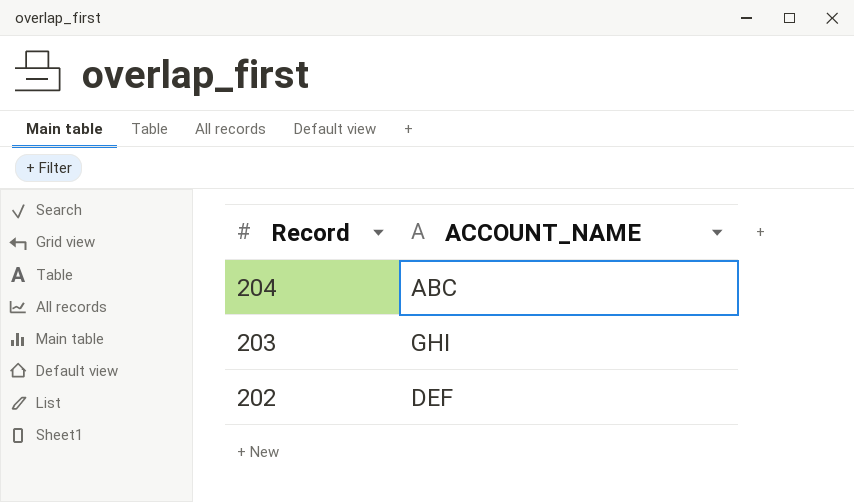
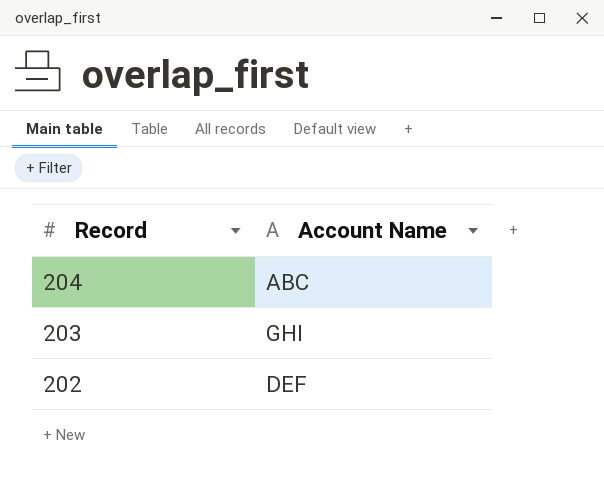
column name: ACCOUNT_NAME -> Account Name

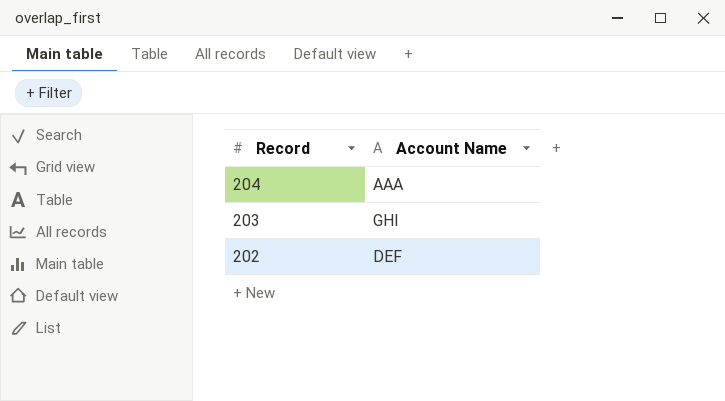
204 | Account Name: ABC -> AAA

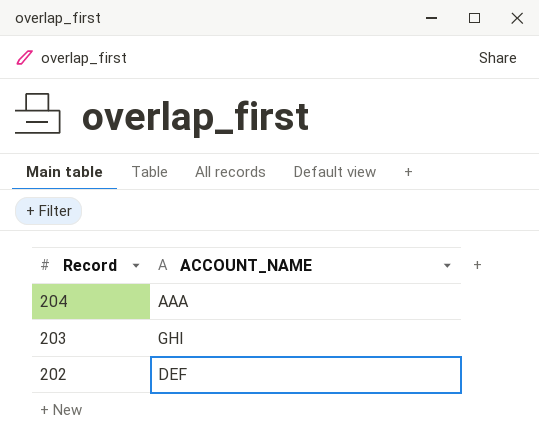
column name: Account Name -> ACCOUNT_NAME

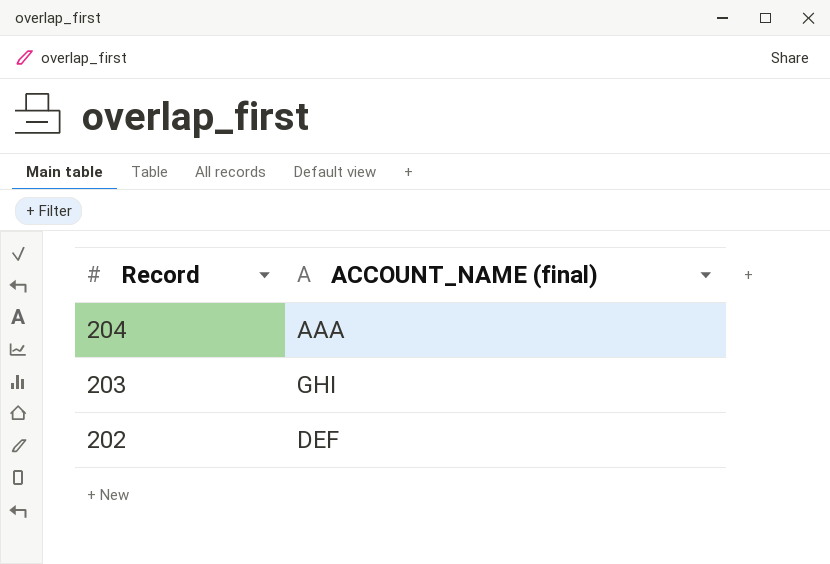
column name: ACCOUNT_NAME -> ACCOUNT_NAME (final)

